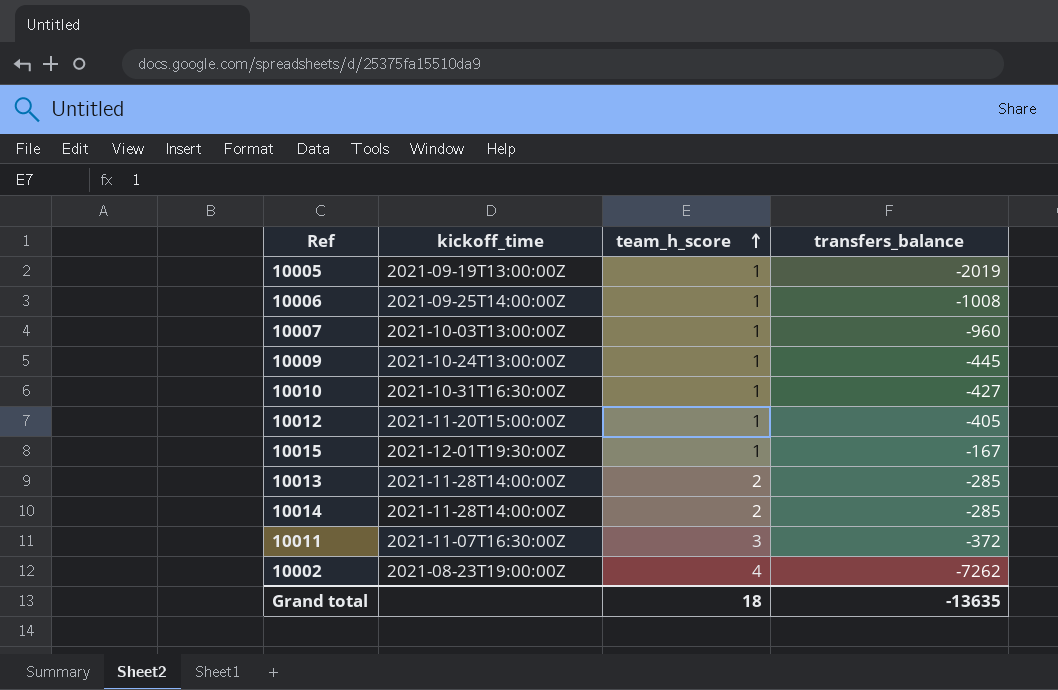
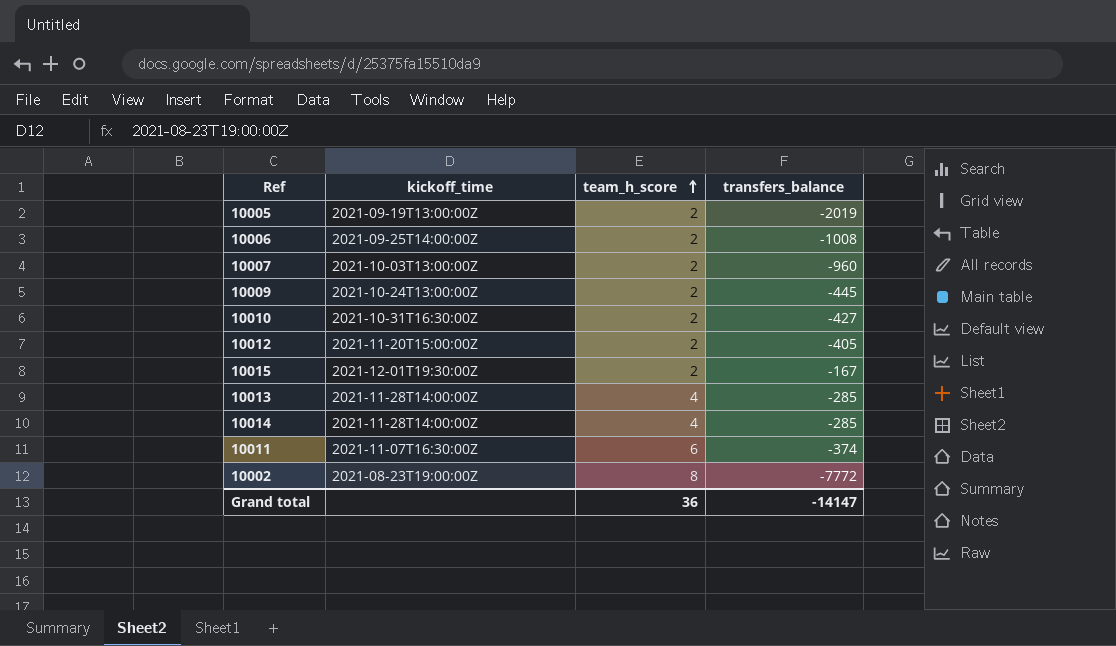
10005 | team_h_score: 1 -> 2
10006 | team_h_score: 1 -> 2
10007 | team_h_score: 1 -> 2
10009 | team_h_score: 1 -> 2
10010 | team_h_score: 1 -> 2
10012 | team_h_score: 1 -> 2
10015 | team_h_score: 1 -> 2
10013 | team_h_score: 2 -> 4
10014 | team_h_score: 2 -> 4
10011 | team_h_score: 3 -> 6
10011 | transfers_balance: -372 -> -374
10002 | team_h_score: 4 -> 8
10002 | transfers_balance: -7262 -> -7772
Grand total | team_h_score: 18 -> 36
Grand total | transfers_balance: -13635 -> -14147

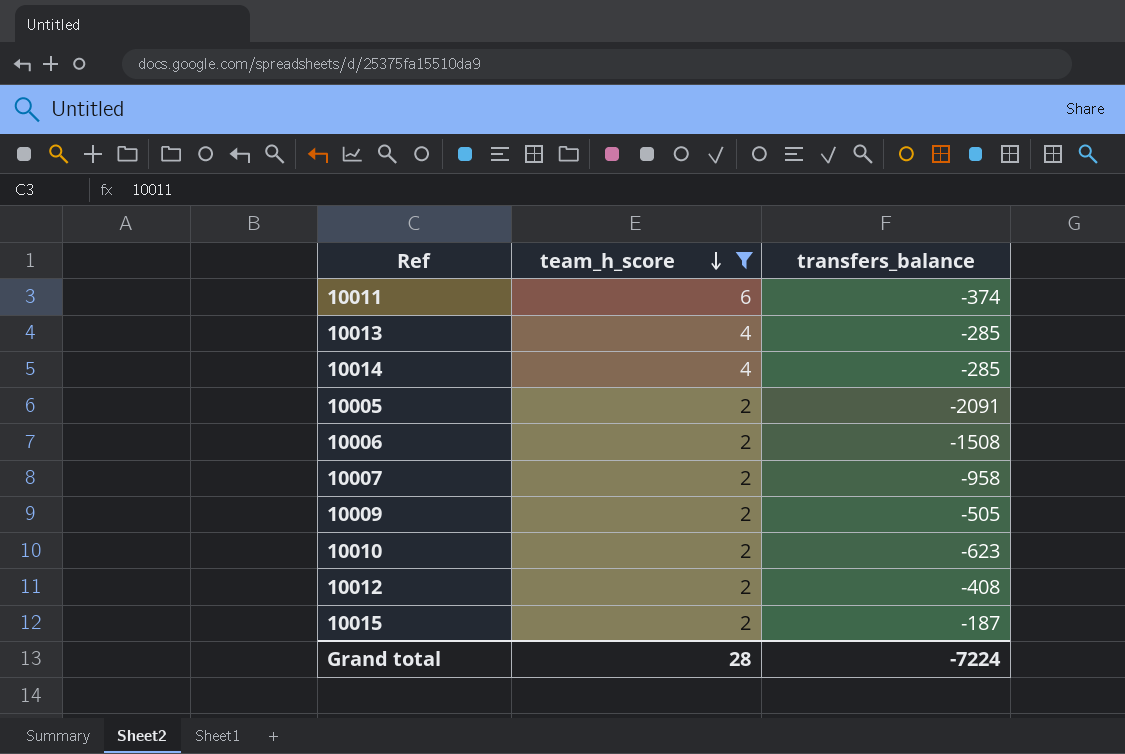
filter: none -> team_h_score != 8
row order: team_h_score ascending -> team_h_score descending
column kickoff_time | position: 2 -> none
10005 | transfers_balance: -2019 -> -2091
10006 | transfers_balance: -1008 -> -1508
10007 | transfers_balance: -960 -> -958
10009 | transfers_balance: -445 -> -505
10010 | transfers_balance: -427 -> -623
10012 | transfers_balance: -405 -> -408
10015 | transfers_balance: -167 -> -187
Grand total | team_h_score: 36 -> 28
Grand total | transfers_balance: -14147 -> -7224

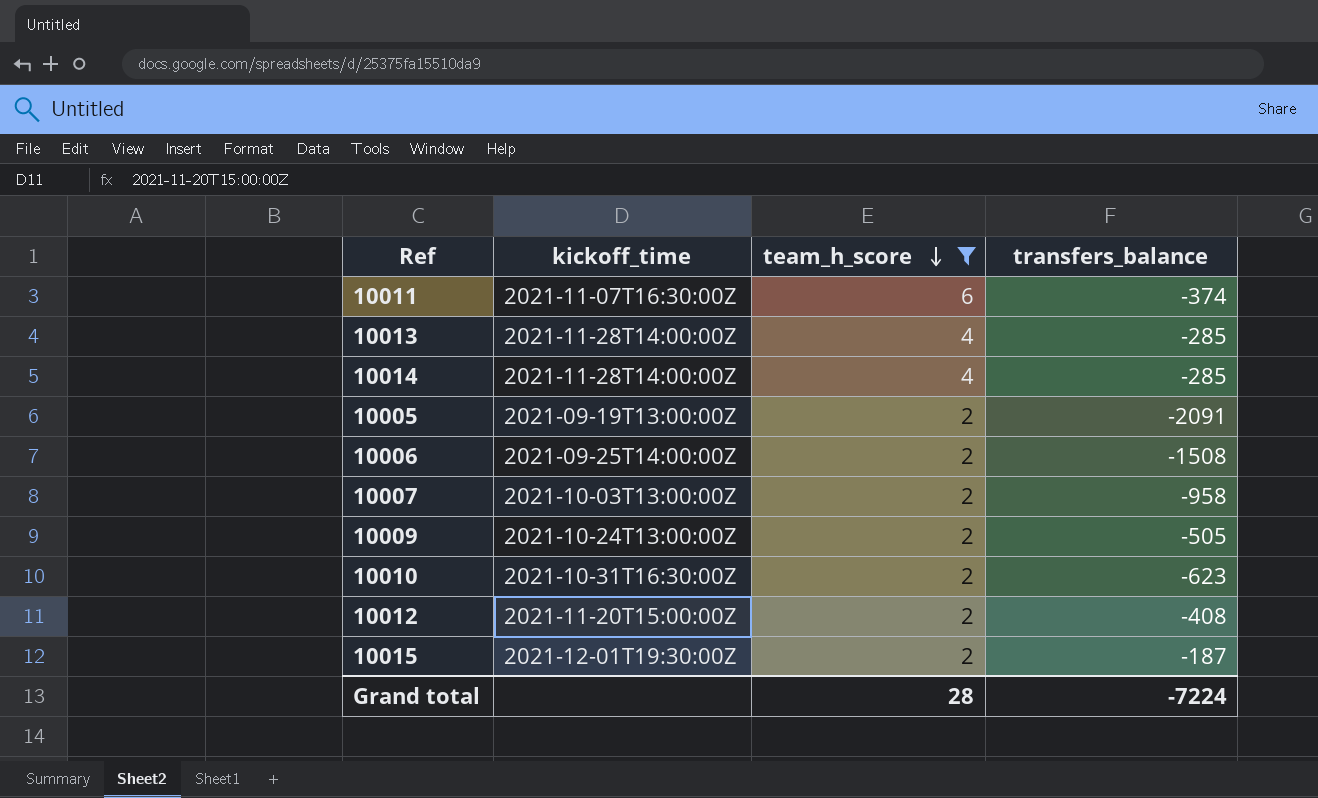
column kickoff_time | position: none -> 2

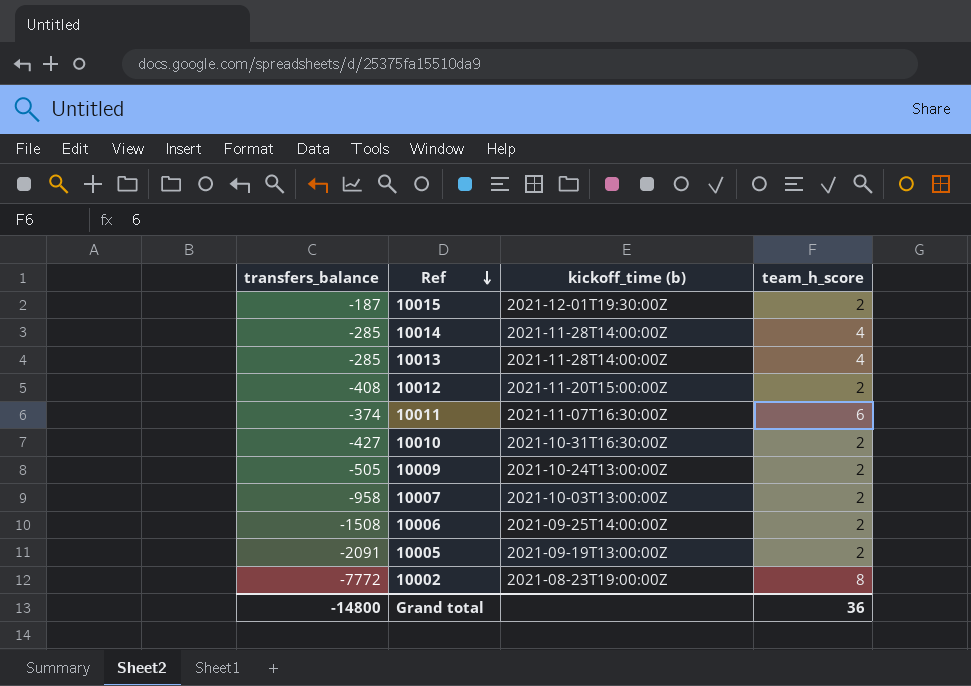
filter: team_h_score != 8 -> none
row order: team_h_score descending -> Ref descending
column transfers_balance | position: 4 -> 1
column name: kickoff_time -> kickoff_time (b)
10010 | transfers_balance: -623 -> -427
Grand total | transfers_balance: -7224 -> -14800
Grand total | team_h_score: 28 -> 36

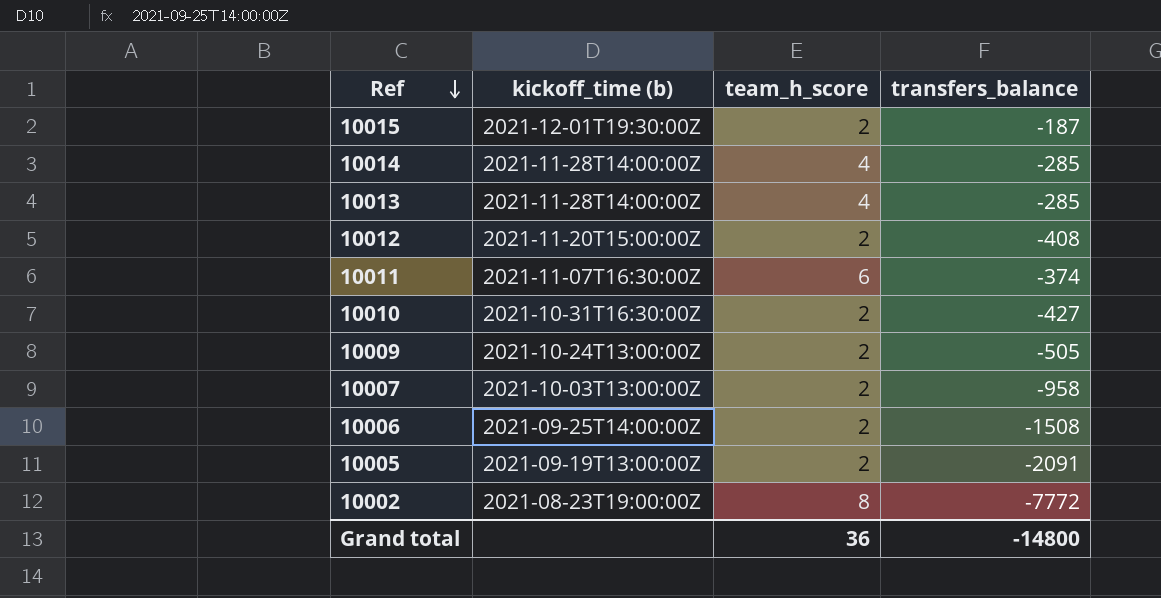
column transfers_balance | position: 1 -> 4

